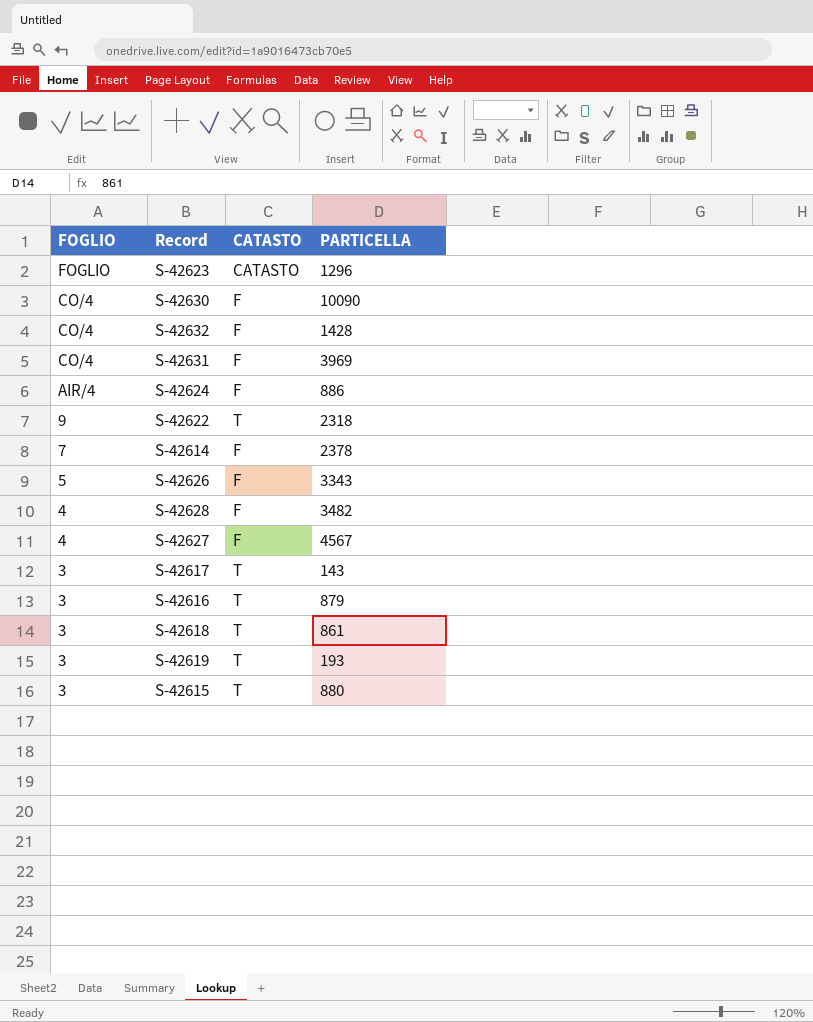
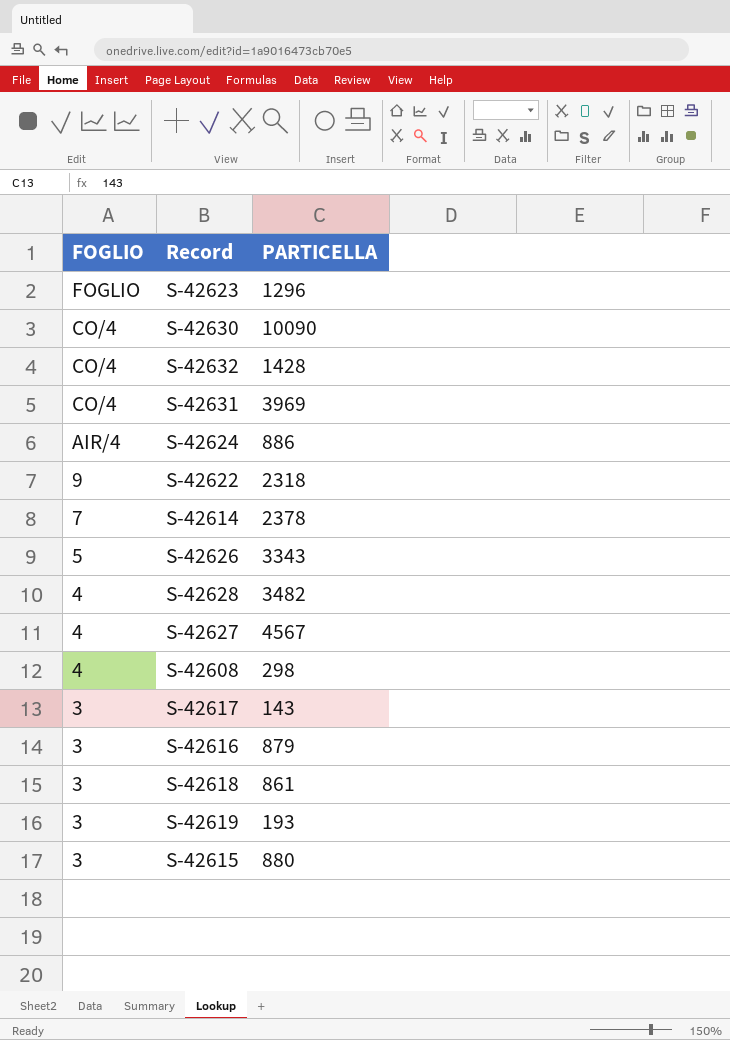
column CATASTO | position: 3 -> none
row S-42608: none -> 4 | 298

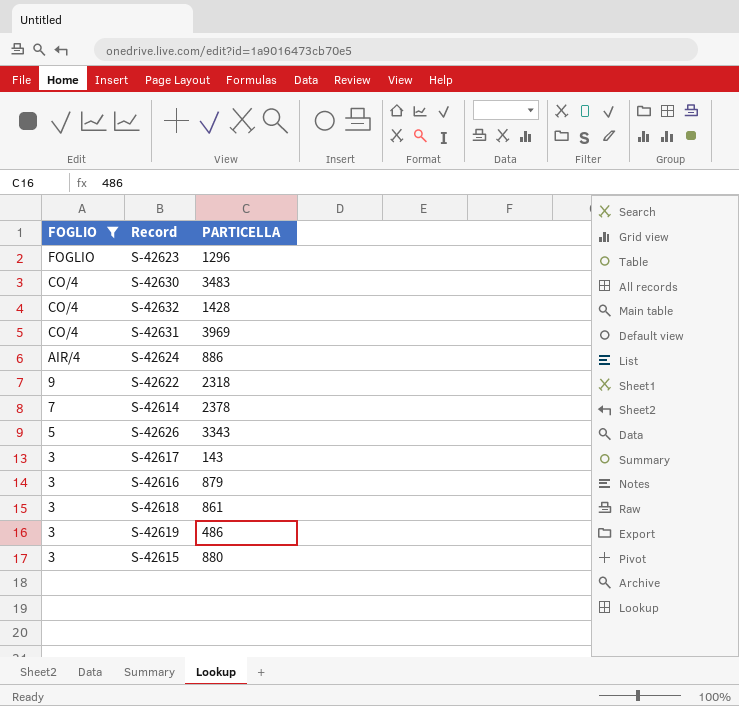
filter: none -> FOGLIO != 4
S-42630 | PARTICELLA: 10090 -> 3483
S-42619 | PARTICELLA: 193 -> 486

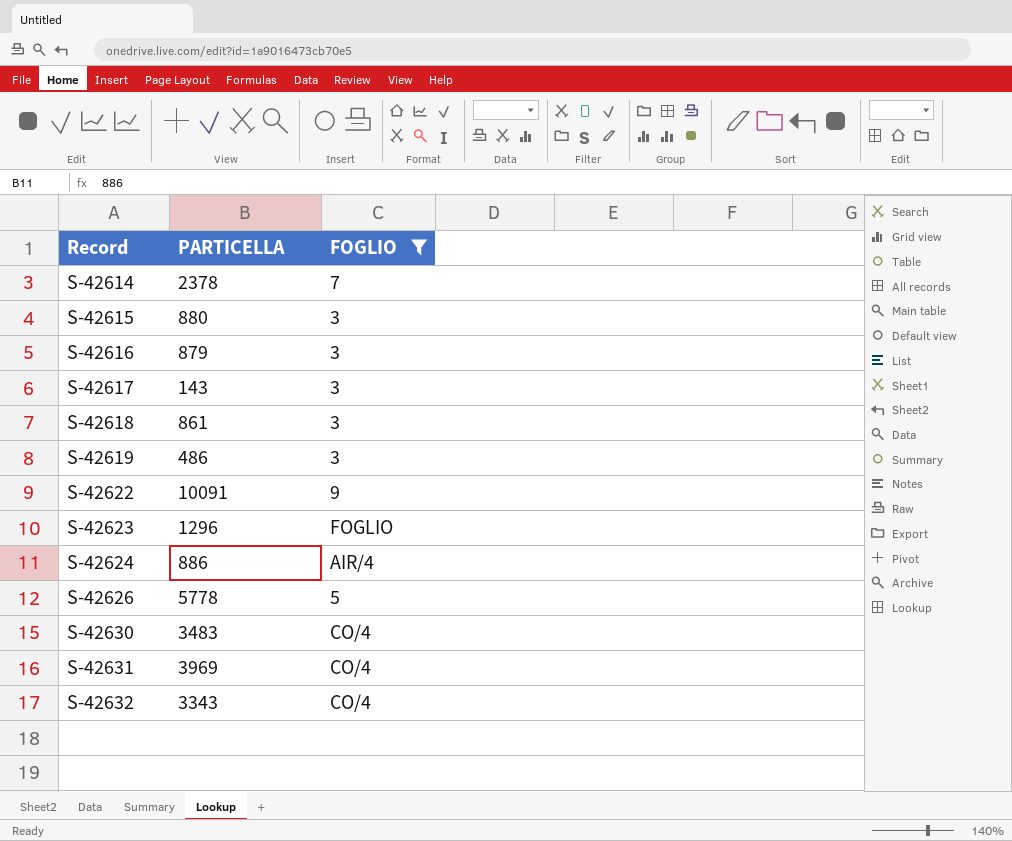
row order: FOGLIO descending -> Record ascending
column FOGLIO | position: 1 -> 3
S-42622 | PARTICELLA: 2318 -> 10091
S-42626 | PARTICELLA: 3343 -> 5778
S-42632 | PARTICELLA: 1428 -> 3343

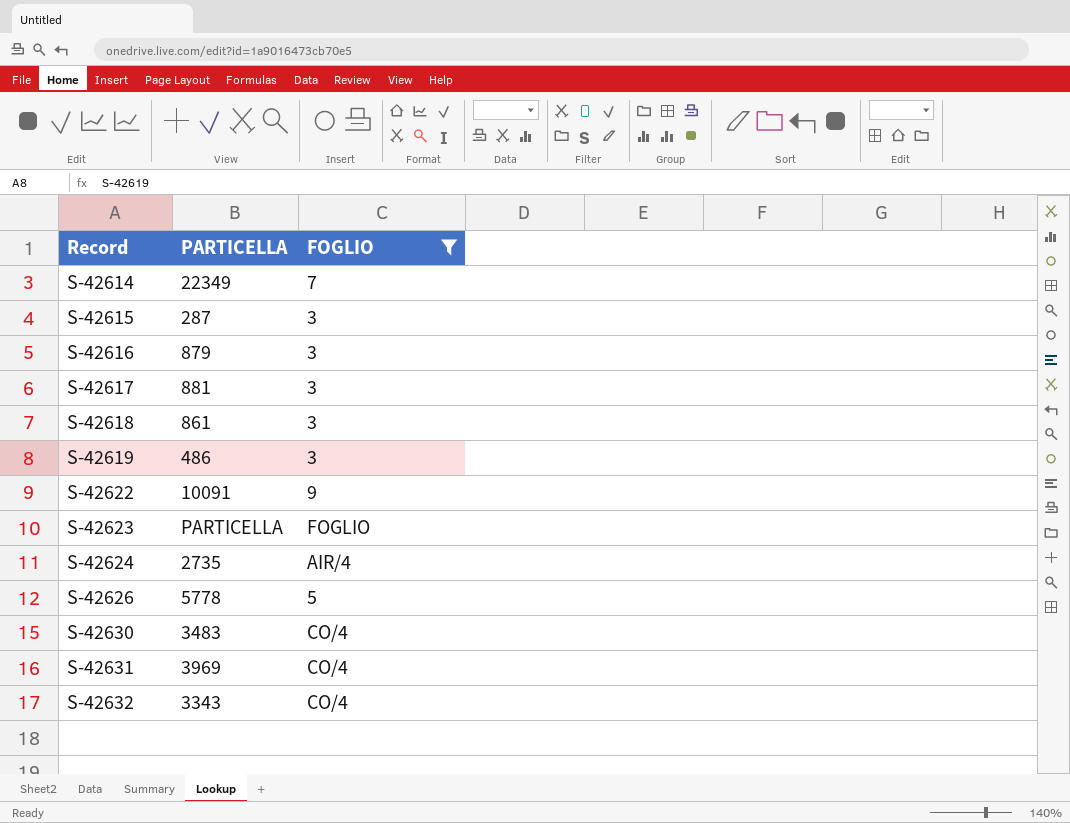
S-42614 | PARTICELLA: 2378 -> 22349
S-42615 | PARTICELLA: 880 -> 287
S-42617 | PARTICELLA: 143 -> 881
S-42623 | PARTICELLA: 1296 -> PARTICELLA
S-42624 | PARTICELLA: 886 -> 2735

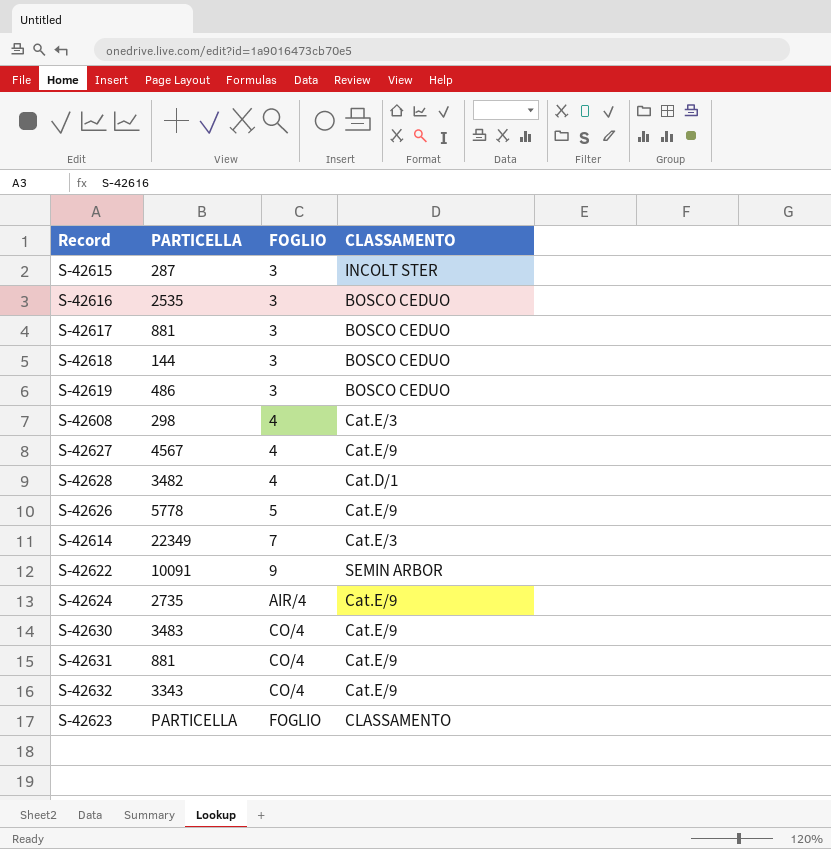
filter: FOGLIO != 4 -> none
row order: Record ascending -> FOGLIO ascending
column CLASSAMENTO | position: none -> 4
S-42616 | PARTICELLA: 879 -> 2535
S-42618 | PARTICELLA: 861 -> 144
S-42631 | PARTICELLA: 3969 -> 881

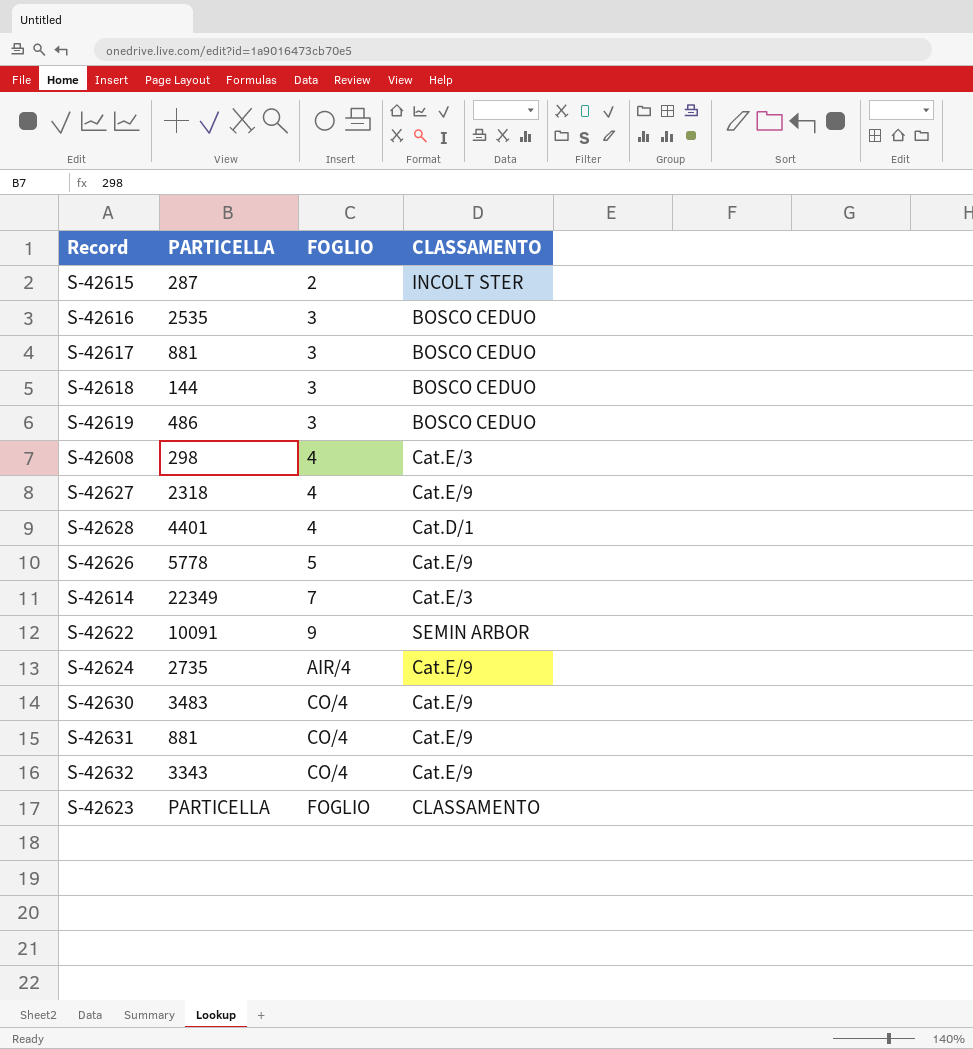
S-42615 | FOGLIO: 3 -> 2
S-42627 | PARTICELLA: 4567 -> 2318
S-42628 | PARTICELLA: 3482 -> 4401

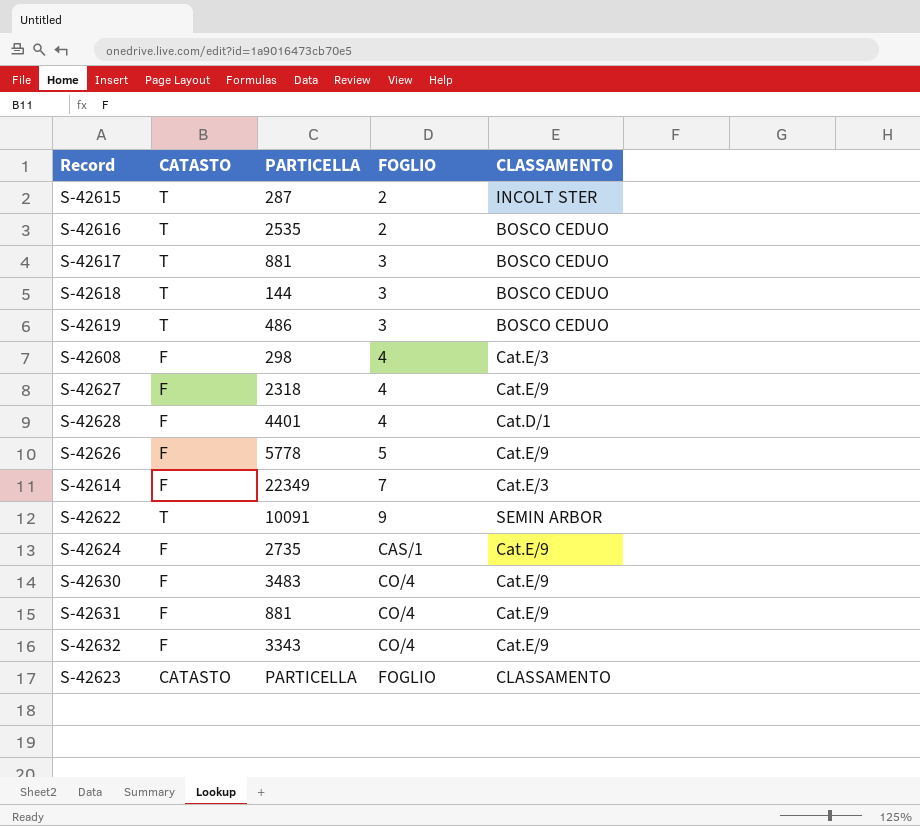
column CATASTO | position: none -> 2
S-42616 | FOGLIO: 3 -> 2
S-42624 | FOGLIO: AIR/4 -> CAS/1

